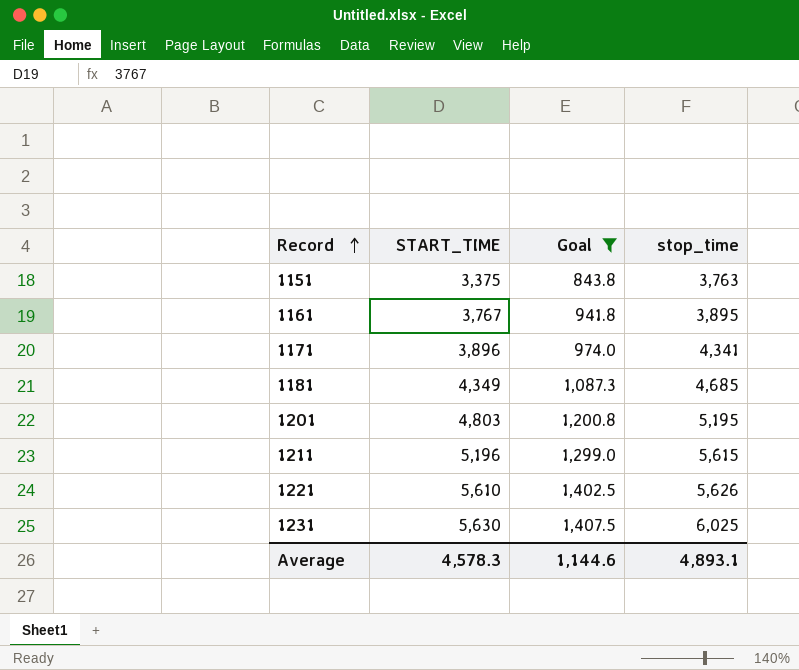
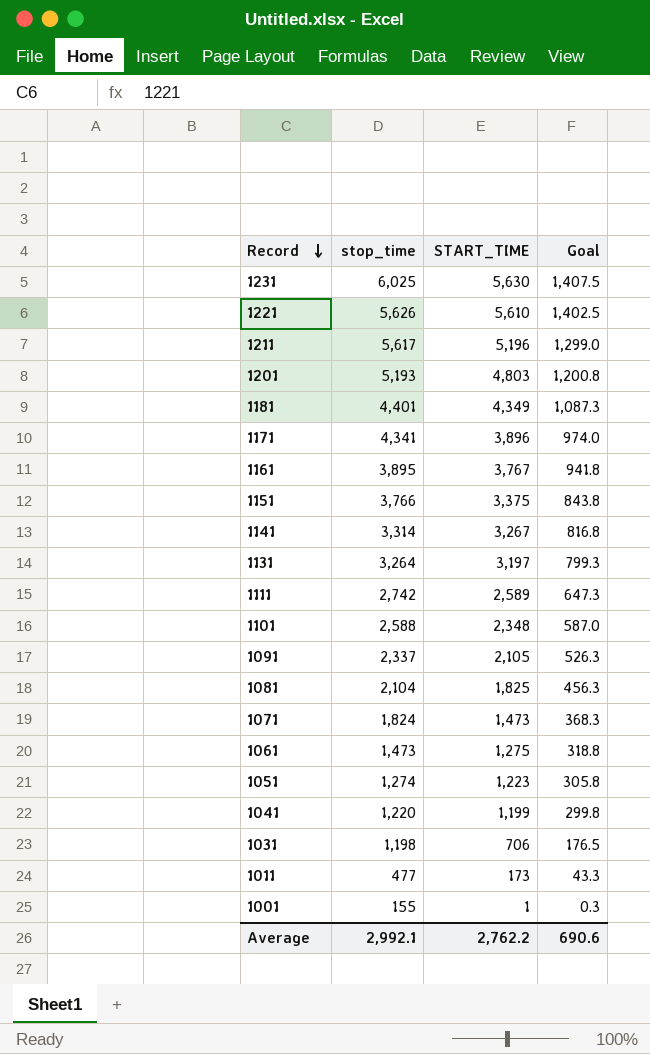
filter: Goal >= 843.8 -> none
row order: Record ascending -> Record descending
column stop_time | position: 4 -> 2
1211 | stop_time: 5,615 -> 5,617
1201 | stop_time: 5,195 -> 5,193
1181 | stop_time: 4,685 -> 4,401
1151 | stop_time: 3,763 -> 3,766
Average | stop_time: 4,893.1 -> 2,992.1
Average | START_TIME: 4,578.3 -> 2,762.2
Average | Goal: 1,144.6 -> 690.6

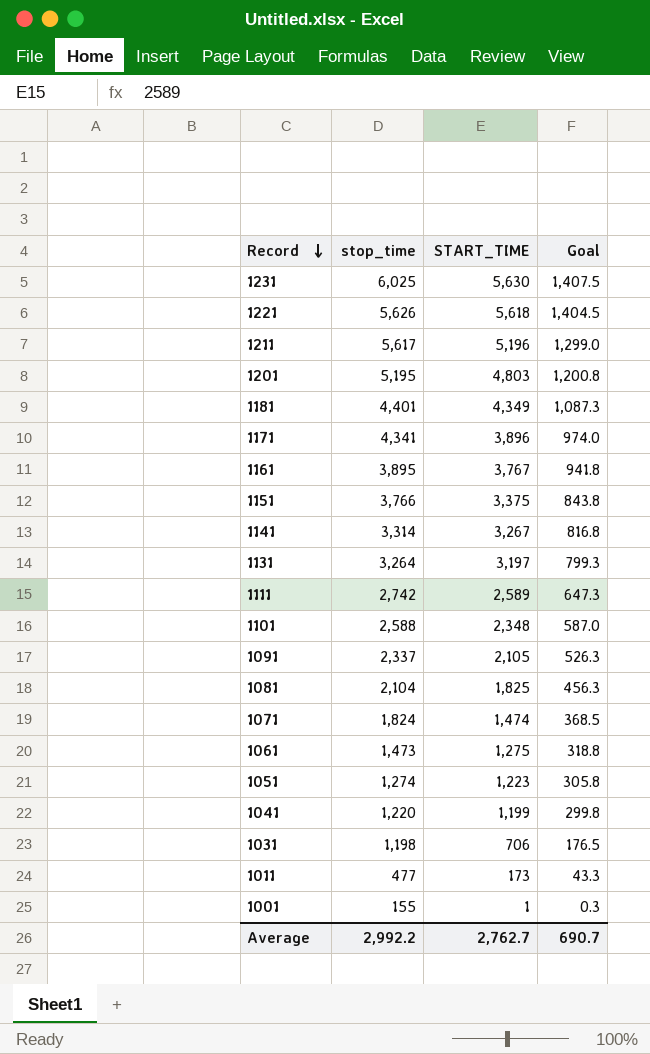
1221 | START_TIME: 5,610 -> 5,618
1221 | Goal: 1,402.5 -> 1,404.5
1201 | stop_time: 5,193 -> 5,195
1071 | START_TIME: 1,473 -> 1,474
1071 | Goal: 368.3 -> 368.5
Average | stop_time: 2,992.1 -> 2,992.2
Average | START_TIME: 2,762.2 -> 2,762.7
Average | Goal: 690.6 -> 690.7

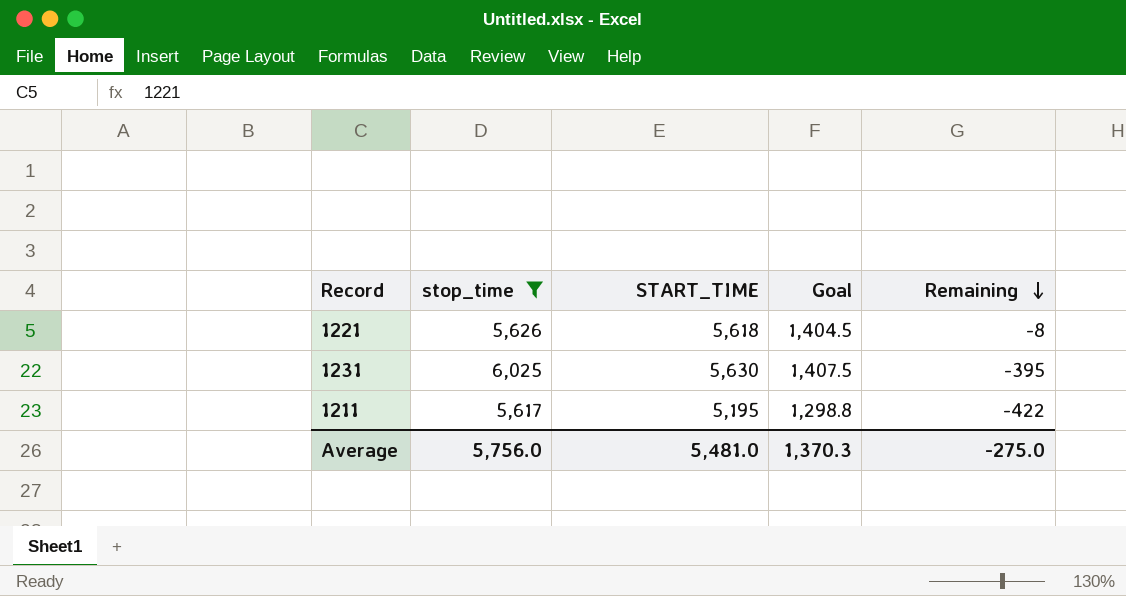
filter: none -> stop_time >= 5,617
row order: Record descending -> Remaining descending
column Remaining | formula: none -> [START_TIME] - [stop_time]
1211 | START_TIME: 5,196 -> 5,195
1211 | Goal: 1,299.0 -> 1,298.8
Average | stop_time: 2,992.2 -> 5,756.0
Average | START_TIME: 2,762.7 -> 5,481.0
Average | Goal: 690.7 -> 1,370.3

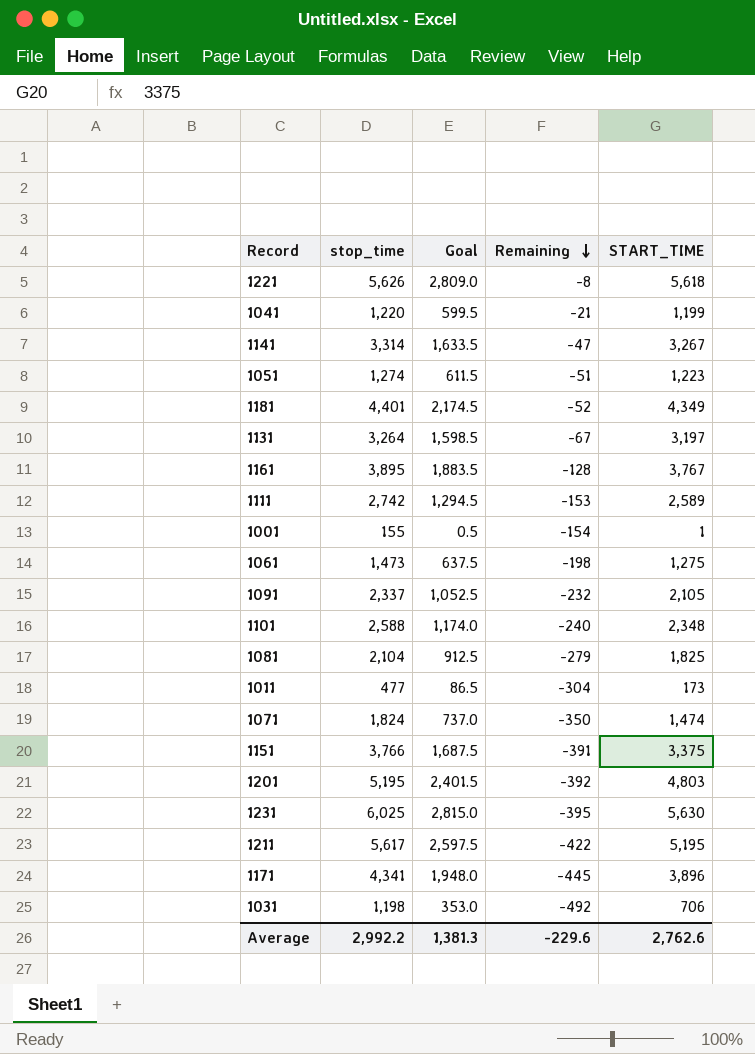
filter: stop_time >= 5,617 -> none
column Goal | formula: [START_TIME] * 0.25 -> [START_TIME] * 0.5
column START_TIME | position: 3 -> 5
Average | stop_time: 5,756.0 -> 2,992.2
Average | Goal: 1,370.3 -> 1,381.3
Average | Remaining: -275.0 -> -229.6
Average | START_TIME: 5,481.0 -> 2,762.6

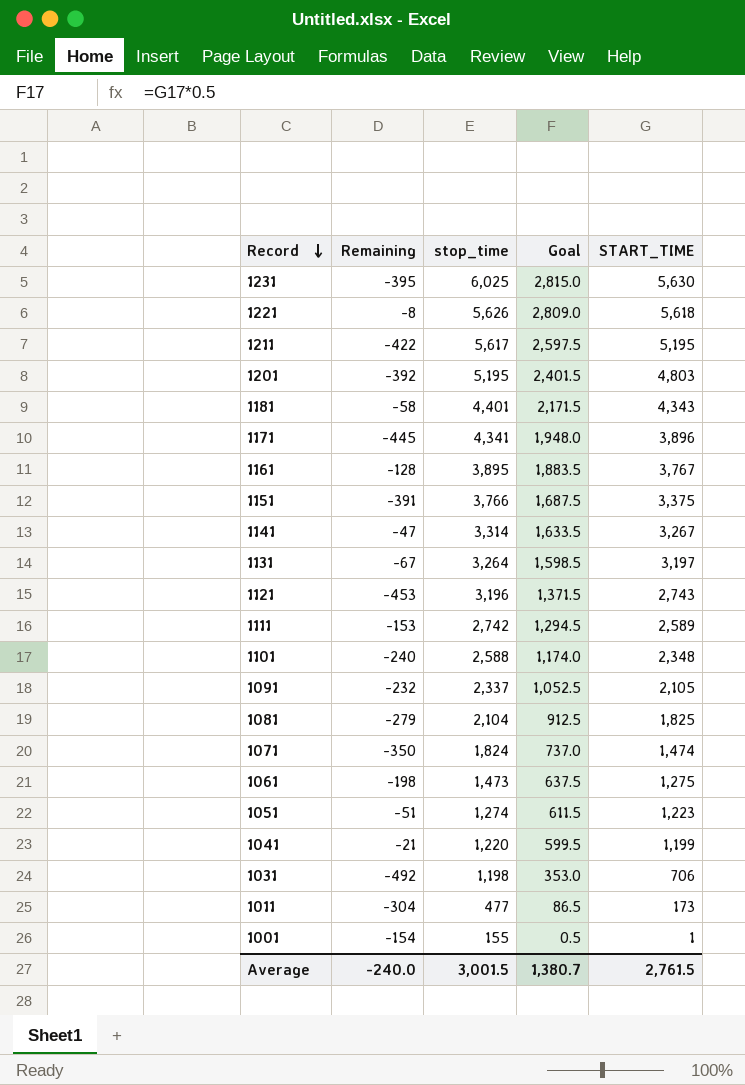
row order: Remaining descending -> Record descending
column Remaining | position: 4 -> 2
1181 | Remaining: -52 -> -58
1181 | Goal: 2,174.5 -> 2,171.5
1181 | START_TIME: 4,349 -> 4,343
row 1121: none -> -453 | 3,196 | 1,371.5 | 2,743
Average | Remaining: -229.6 -> -240.0
Average | stop_time: 2,992.2 -> 3,001.5
Average | Goal: 1,381.3 -> 1,380.7
Average | START_TIME: 2,762.6 -> 2,761.5

